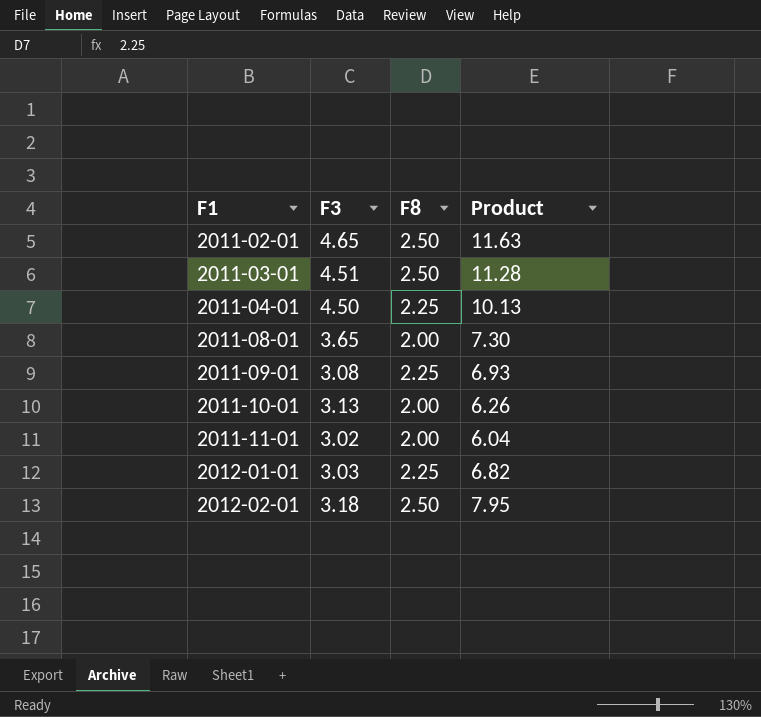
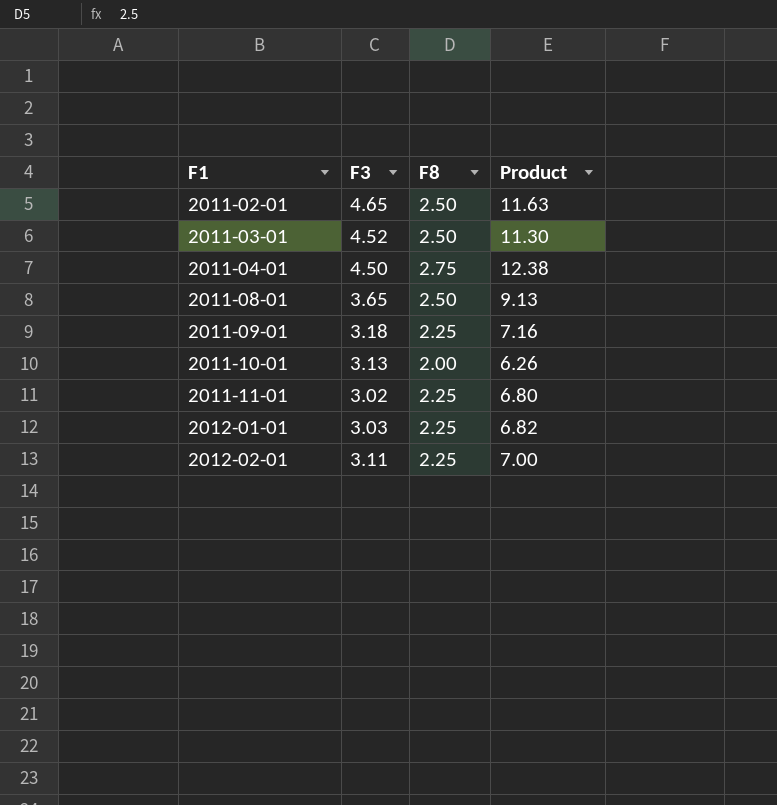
2011-03-01 | F3: 4.51 -> 4.52
2011-03-01 | Product: 11.28 -> 11.30
2011-04-01 | F8: 2.25 -> 2.75
2011-04-01 | Product: 10.13 -> 12.38
2011-08-01 | F8: 2.00 -> 2.50
2011-08-01 | Product: 7.30 -> 9.13
2011-09-01 | F3: 3.08 -> 3.18
2011-09-01 | Product: 6.93 -> 7.16
2011-11-01 | F8: 2.00 -> 2.25
2011-11-01 | Product: 6.04 -> 6.80
2012-02-01 | F3: 3.18 -> 3.11
2012-02-01 | F8: 2.50 -> 2.25
2012-02-01 | Product: 7.95 -> 7.00

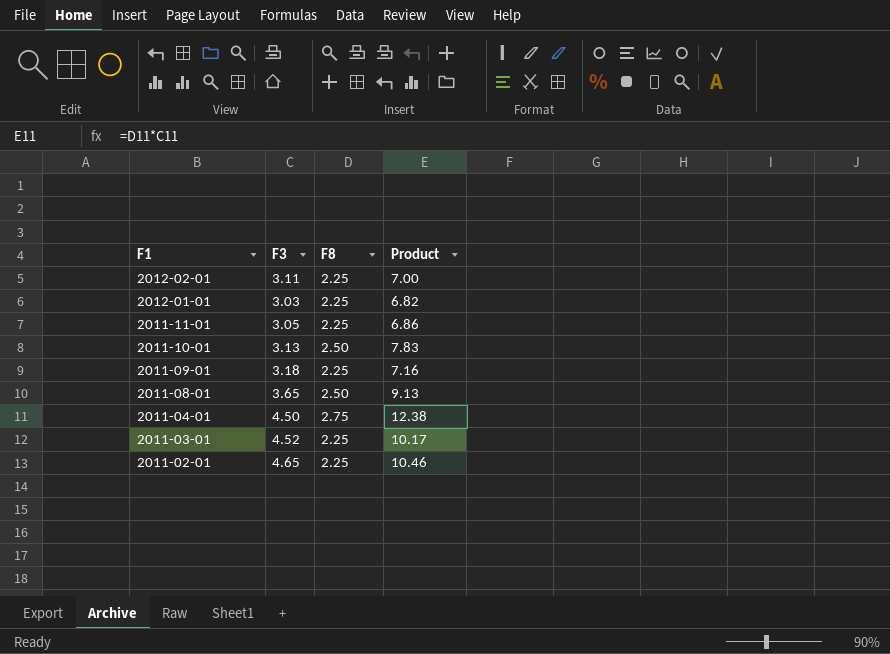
row order: F1 ascending -> F1 descending
2011-11-01 | F3: 3.02 -> 3.05
2011-11-01 | Product: 6.80 -> 6.86
2011-10-01 | F8: 2.00 -> 2.50
2011-10-01 | Product: 6.26 -> 7.83
2011-03-01 | F8: 2.50 -> 2.25
2011-03-01 | Product: 11.30 -> 10.17
2011-02-01 | F8: 2.50 -> 2.25
2011-02-01 | Product: 11.63 -> 10.46

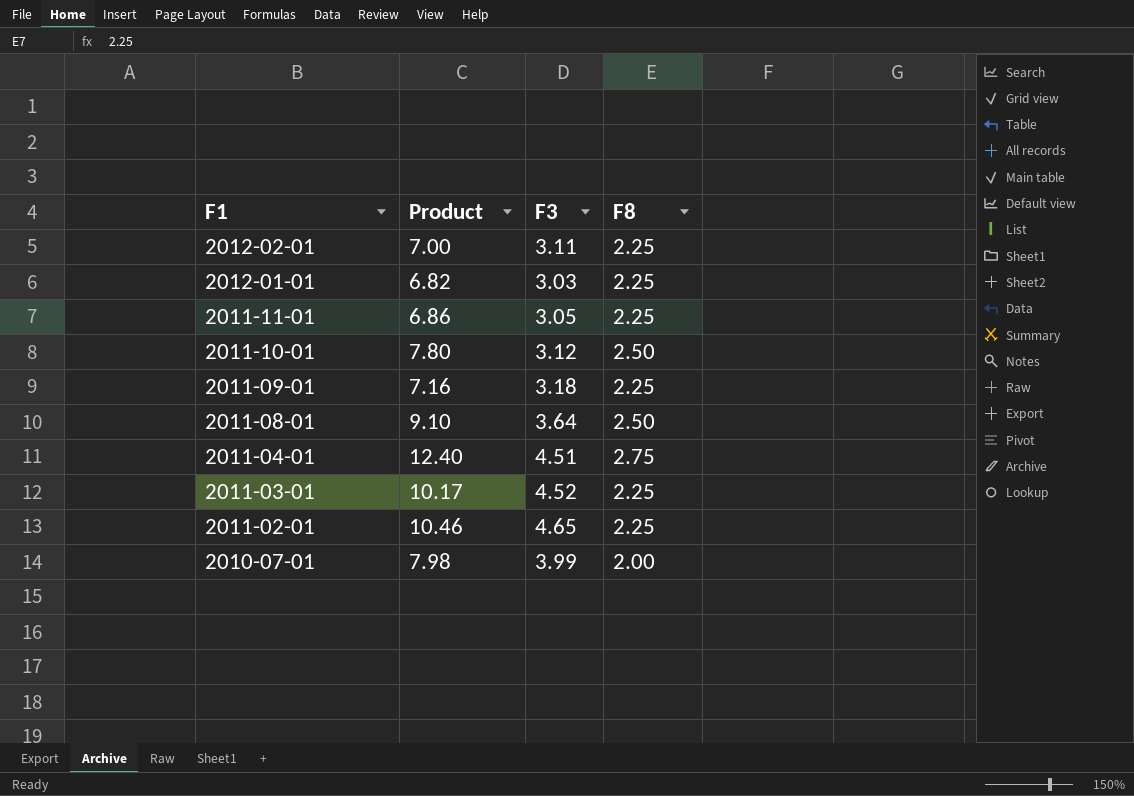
column Product | position: 4 -> 2
2011-10-01 | Product: 7.83 -> 7.80
2011-10-01 | F3: 3.13 -> 3.12
2011-08-01 | Product: 9.13 -> 9.10
2011-08-01 | F3: 3.65 -> 3.64
2011-04-01 | Product: 12.38 -> 12.40
2011-04-01 | F3: 4.50 -> 4.51
row 2010-07-01: none -> 7.98 | 3.99 | 2.00

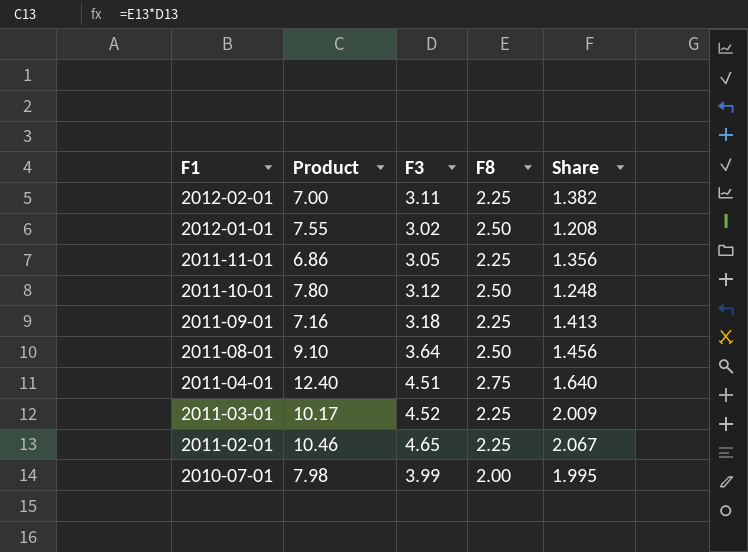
column Share | formula: none -> [F3] / [F8]
2012-01-01 | Product: 6.82 -> 7.55
2012-01-01 | F3: 3.03 -> 3.02
2012-01-01 | F8: 2.25 -> 2.50

